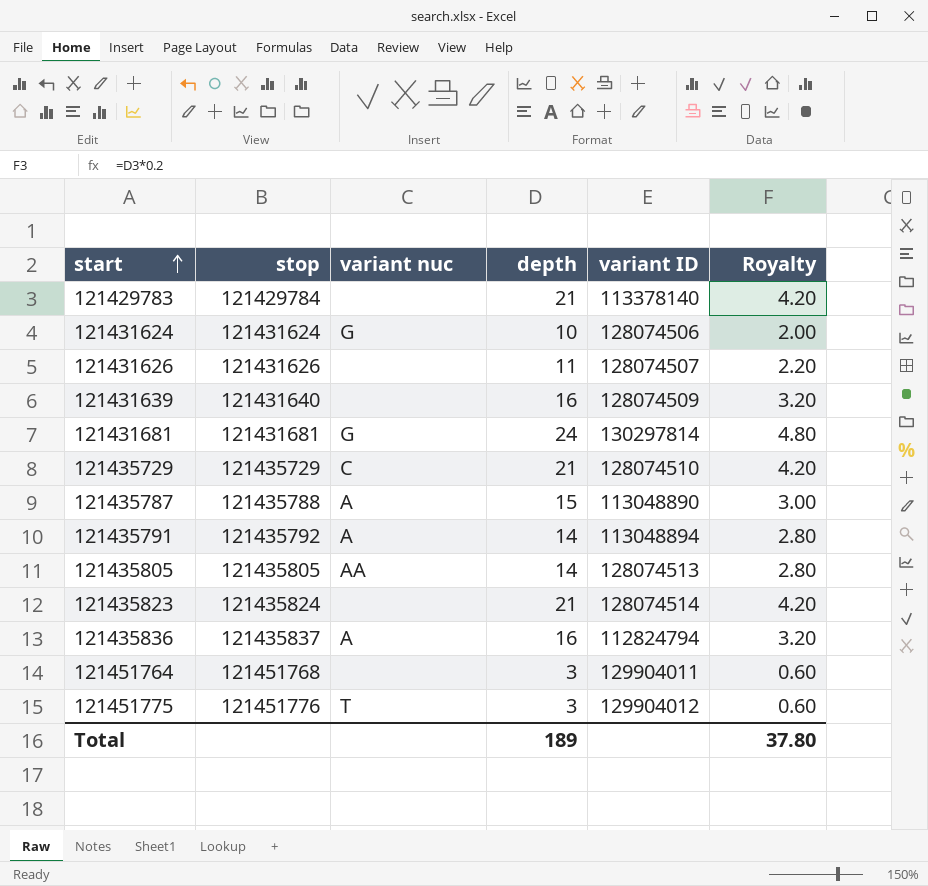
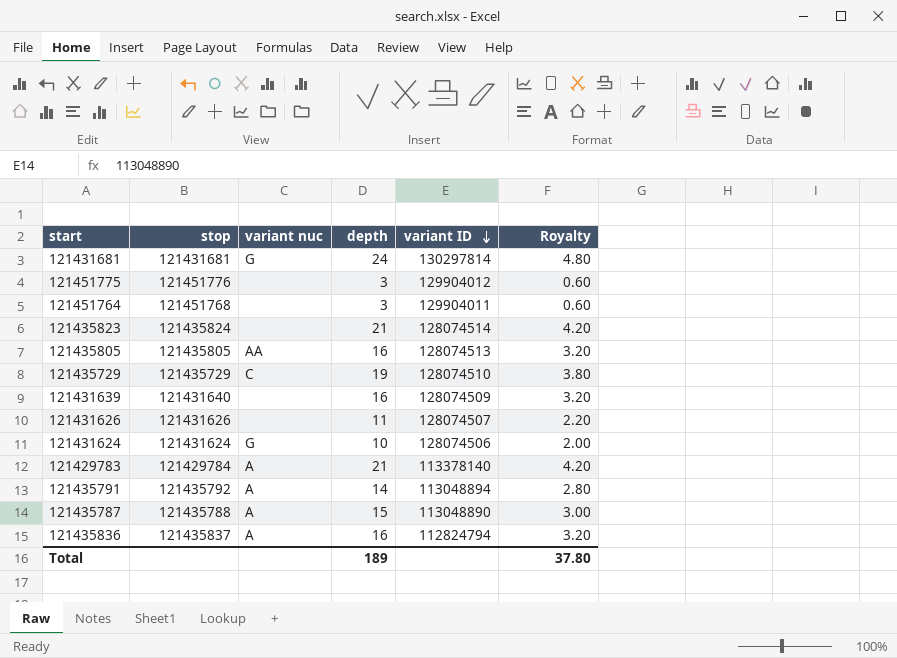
row order: start ascending -> variant ID descending
121451775 | variant nuc: T -> none
121435805 | depth: 14 -> 16
121435805 | Royalty: 2.80 -> 3.20
121435729 | depth: 21 -> 19
121435729 | Royalty: 4.20 -> 3.80
121429783 | variant nuc: none -> A

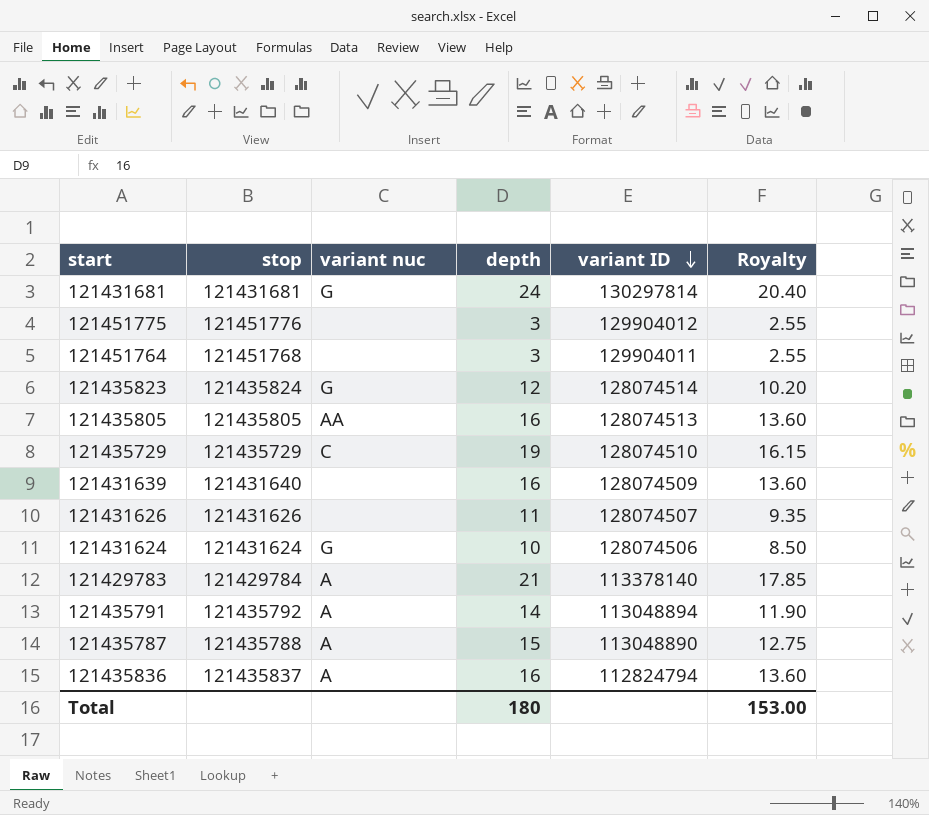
column Royalty | formula: [depth] * 0.2 -> [depth] * 0.85
121435823 | variant nuc: none -> G
121435823 | depth: 21 -> 12
Total | depth: 189 -> 180
Total | Royalty: 37.80 -> 153.00

